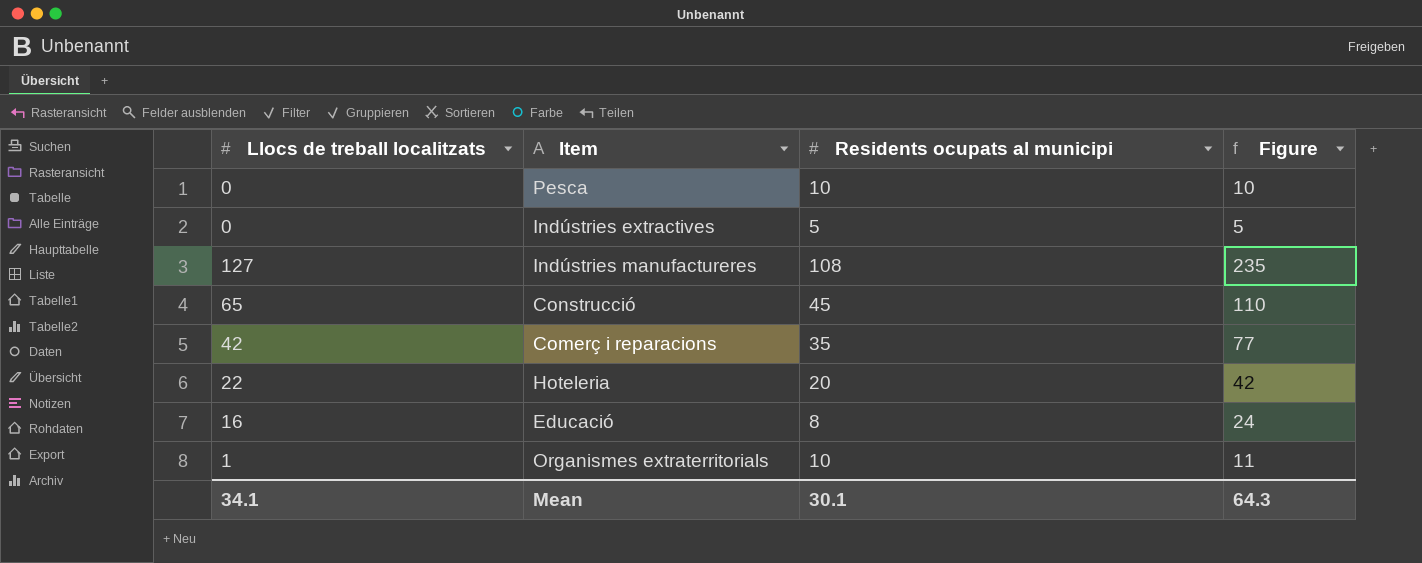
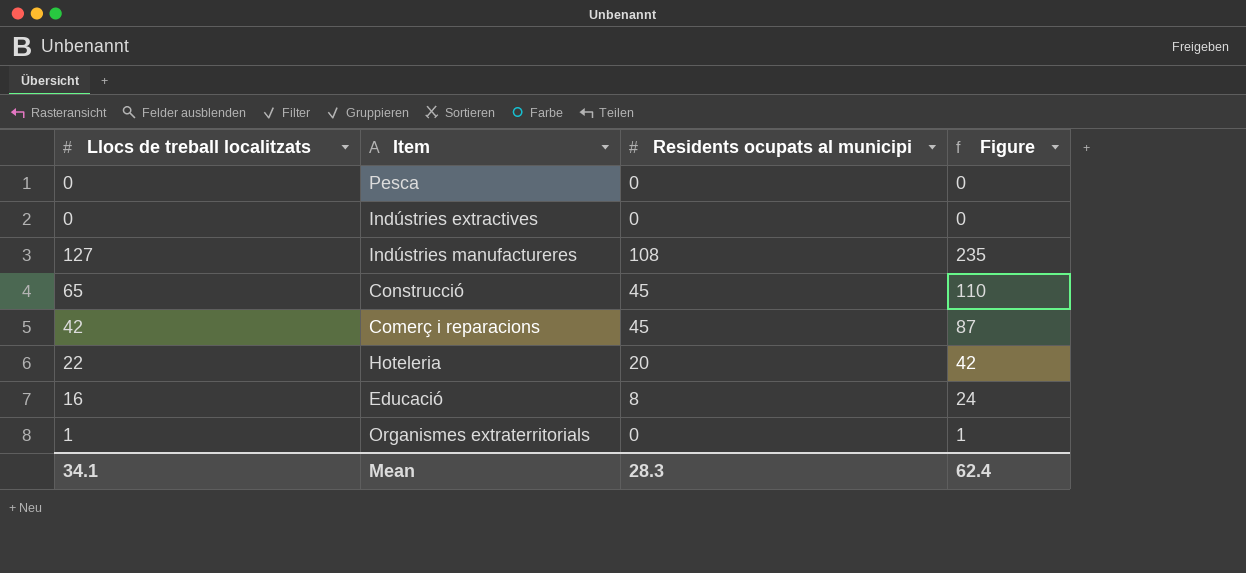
Pesca | Residents ocupats al municipi: 10 -> 0
Pesca | Figure: 10 -> 0
Indústries extractives | Residents ocupats al municipi: 5 -> 0
Indústries extractives | Figure: 5 -> 0
Comerç i reparacions | Residents ocupats al municipi: 35 -> 45
Comerç i reparacions | Figure: 77 -> 87
Organismes extraterritorials | Residents ocupats al municipi: 10 -> 0
Organismes extraterritorials | Figure: 11 -> 1
Mean | Residents ocupats al municipi: 30.1 -> 28.3
Mean | Figure: 64.3 -> 62.4

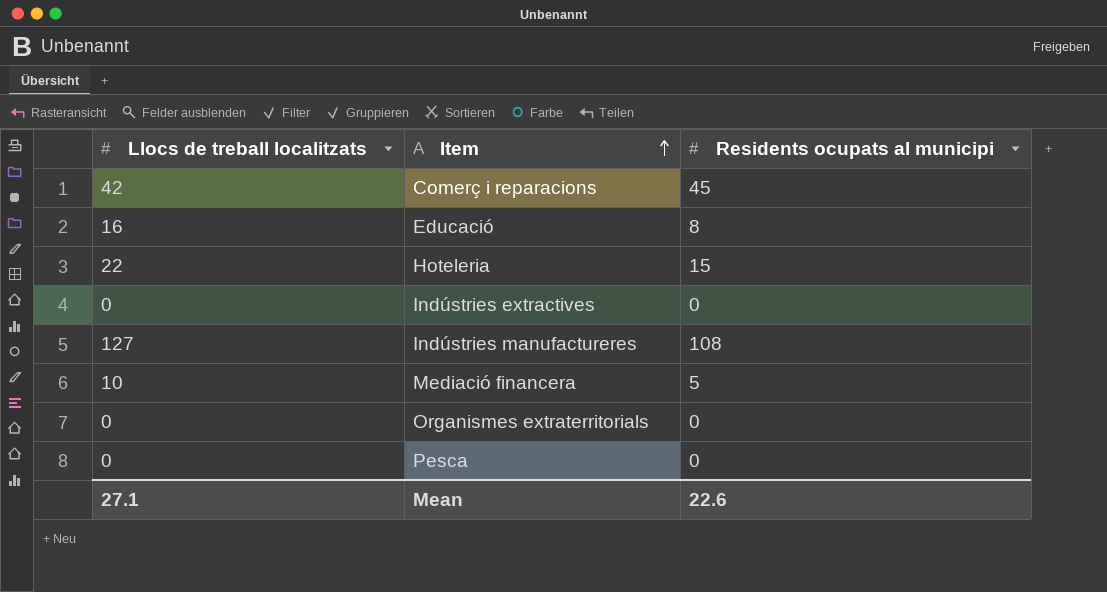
row order: none -> Item ascending
column Figure | formula: [Llocs de treball localitzats] + [Residents ocupats al municipi] -> none
row Construcció: 65 | 45 | 110 -> none
Hoteleria | Residents ocupats al municipi: 20 -> 15
row Mediació financera: none -> 10 | 5
Organismes extraterritorials | Llocs de treball localitzats: 1 -> 0
Mean | Llocs de treball localitzats: 34.1 -> 27.1
Mean | Residents ocupats al municipi: 28.3 -> 22.6

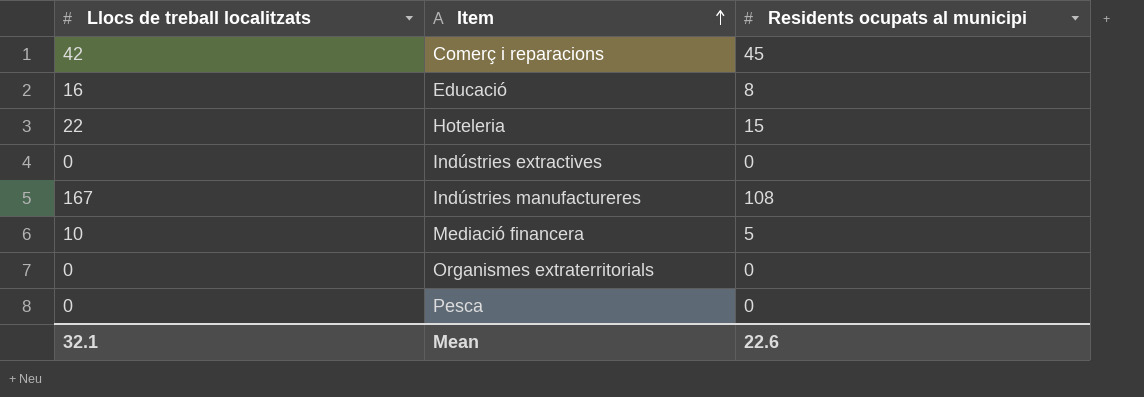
Indústries manufactureres | Llocs de treball localitzats: 127 -> 167
Mean | Llocs de treball localitzats: 27.1 -> 32.1

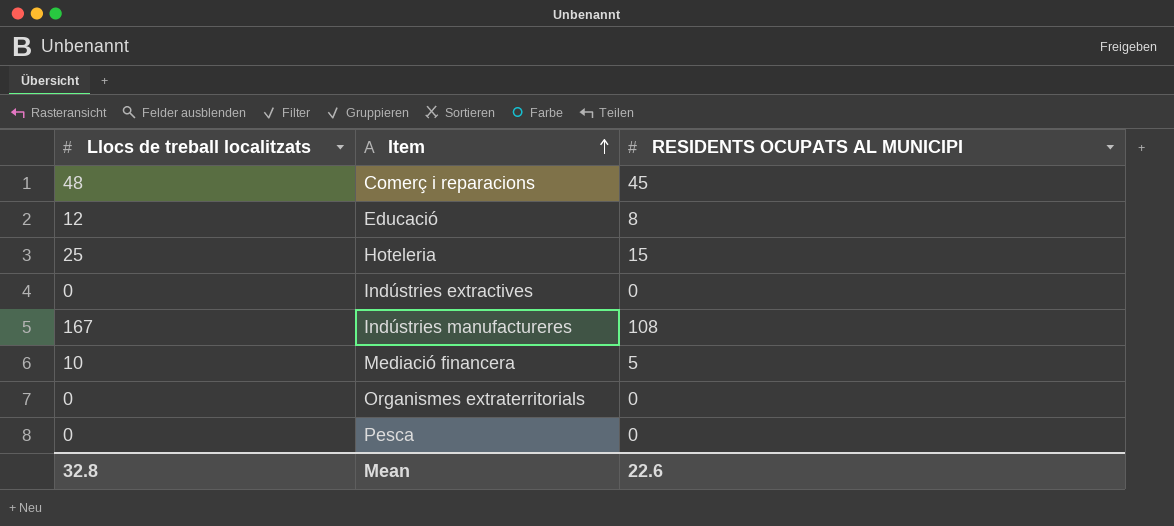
column name: Residents ocupats al municipi -> RESIDENTS OCUPATS AL MUNICIPI
Comerç i reparacions | Llocs de treball localitzats: 42 -> 48
Educació | Llocs de treball localitzats: 16 -> 12
Hoteleria | Llocs de treball localitzats: 22 -> 25
Mean | Llocs de treball localitzats: 32.1 -> 32.8

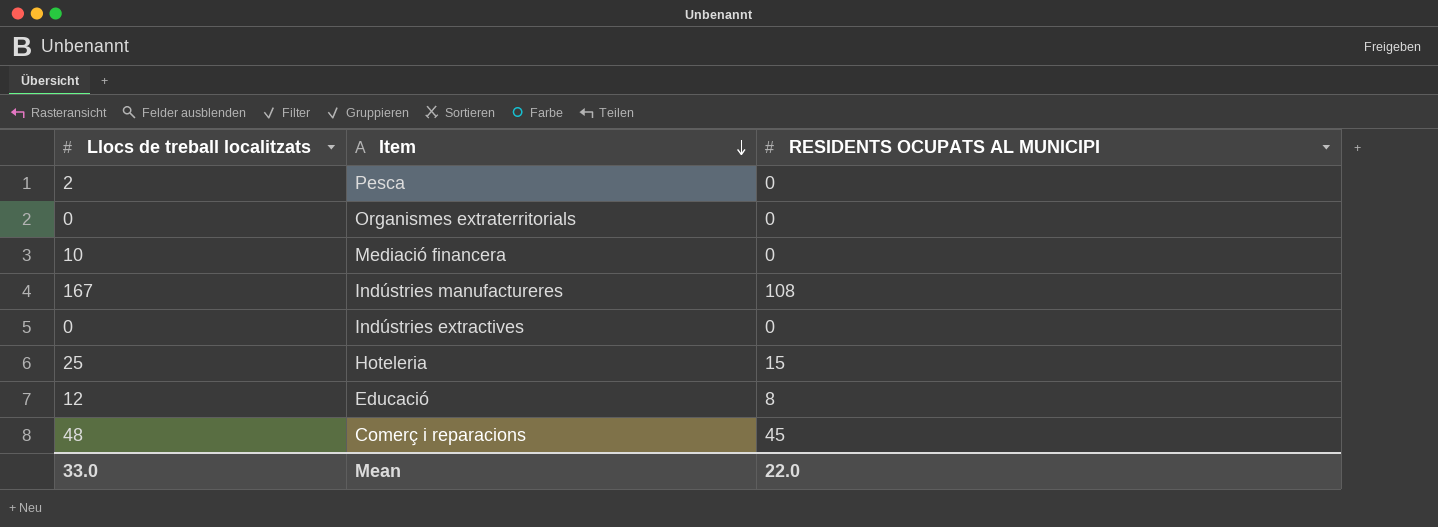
row order: Item ascending -> Item descending
Pesca | Llocs de treball localitzats: 0 -> 2
Mediació financera | RESIDENTS OCUPATS AL MUNICIPI: 5 -> 0
Mean | Llocs de treball localitzats: 32.8 -> 33.0
Mean | RESIDENTS OCUPATS AL MUNICIPI: 22.6 -> 22.0

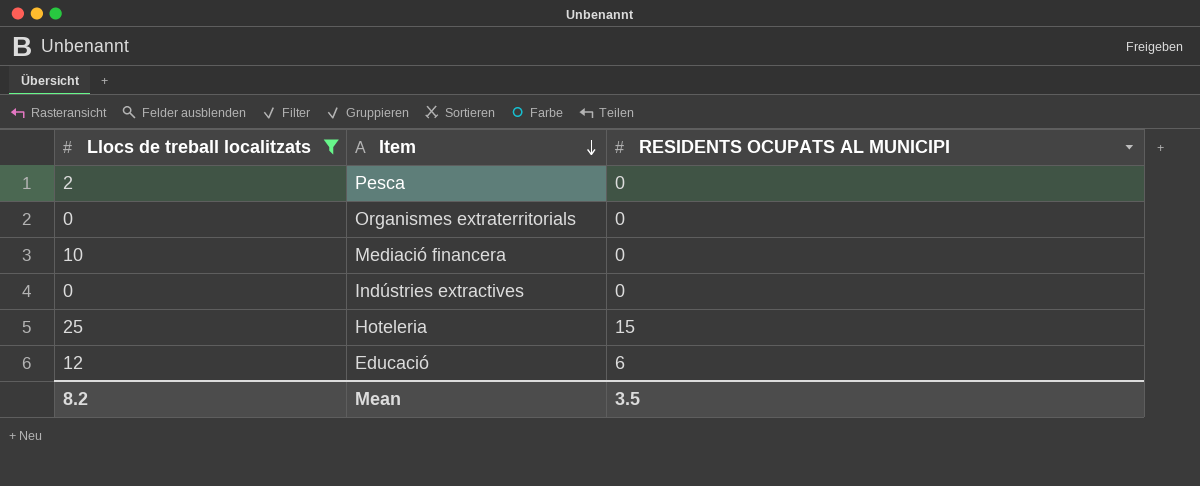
filter: none -> Llocs de treball localitzats <= 25
Educació | RESIDENTS OCUPATS AL MUNICIPI: 8 -> 6
Mean | Llocs de treball localitzats: 33.0 -> 8.2
Mean | RESIDENTS OCUPATS AL MUNICIPI: 22.0 -> 3.5

